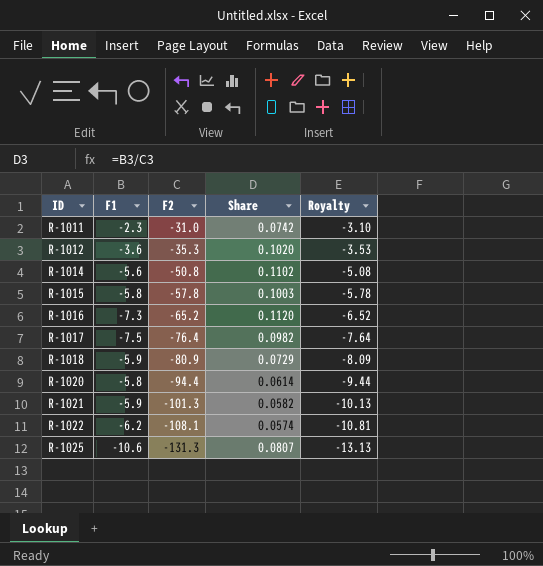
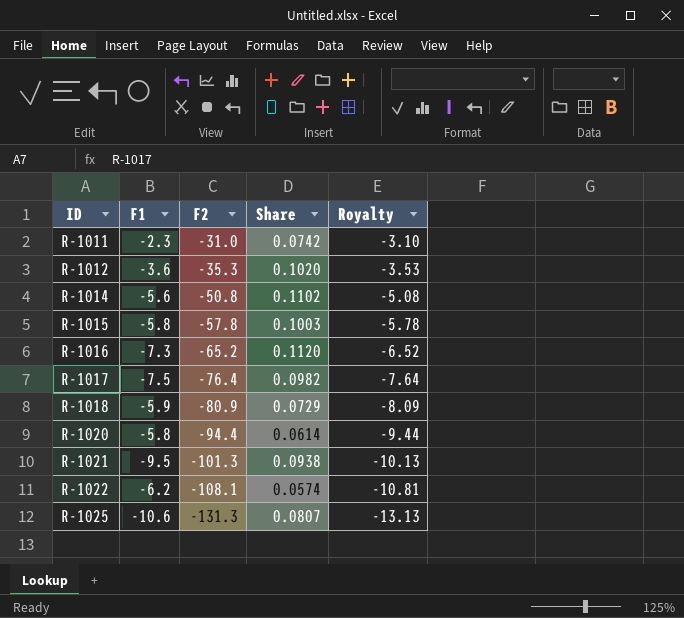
R-1021 | F1: -5.9 -> -9.5
R-1021 | Share: 0.0582 -> 0.0938

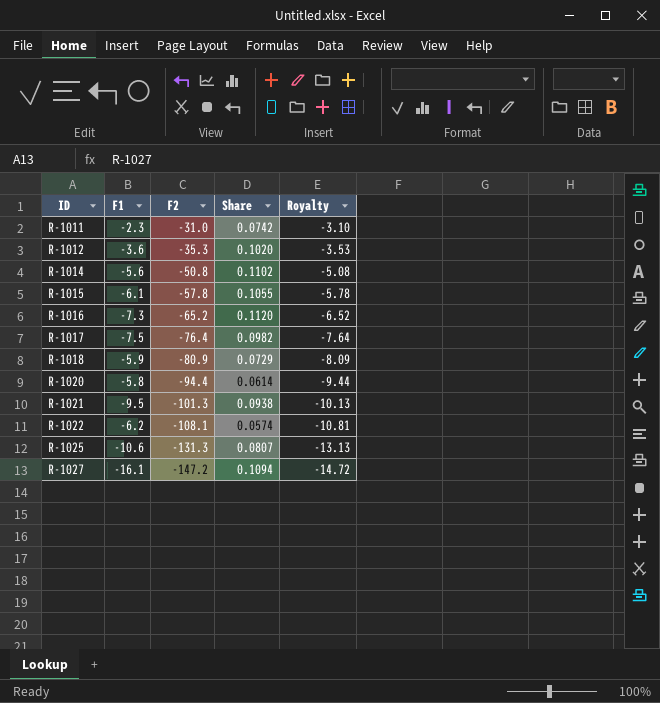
R-1015 | F1: -5.8 -> -6.1
R-1015 | Share: 0.1003 -> 0.1055
row R-1027: none -> -16.1 | -147.2 | 0.1094 | -14.72

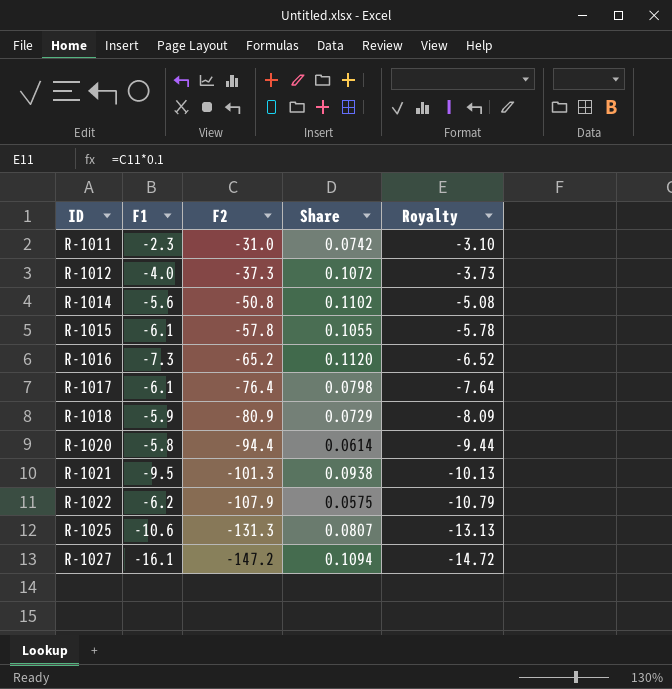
R-1012 | F1: -3.6 -> -4.0
R-1012 | F2: -35.3 -> -37.3
R-1012 | Share: 0.1020 -> 0.1072
R-1012 | Royalty: -3.53 -> -3.73
R-1017 | F1: -7.5 -> -6.1
R-1017 | Share: 0.0982 -> 0.0798
R-1022 | F2: -108.1 -> -107.9
R-1022 | Share: 0.0574 -> 0.0575
R-1022 | Royalty: -10.81 -> -10.79

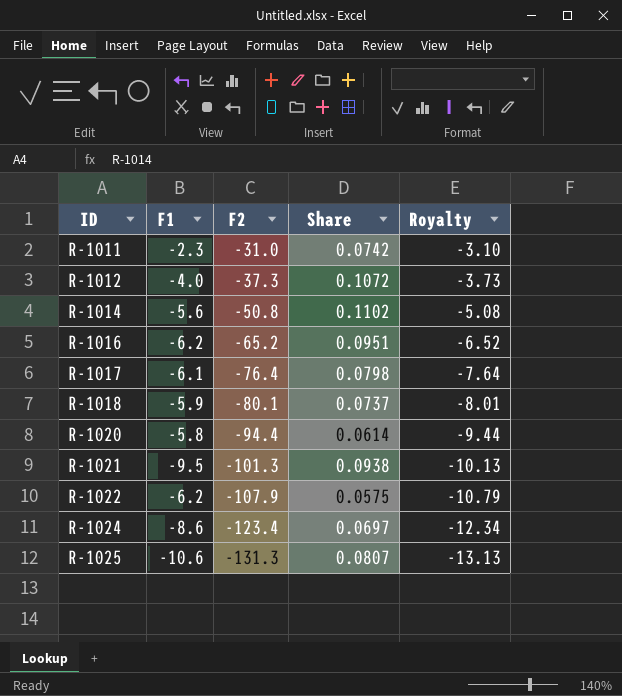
row R-1015: -6.1 | -57.8 | 0.1055 | -5.78 -> none
row R-1027: -16.1 | -147.2 | 0.1094 | -14.72 -> none
R-1016 | F1: -7.3 -> -6.2
R-1016 | Share: 0.1120 -> 0.0951
R-1018 | F2: -80.9 -> -80.1
R-1018 | Share: 0.0729 -> 0.0737
R-1018 | Royalty: -8.09 -> -8.01
row R-1024: none -> -8.6 | -123.4 | 0.0697 | -12.34

